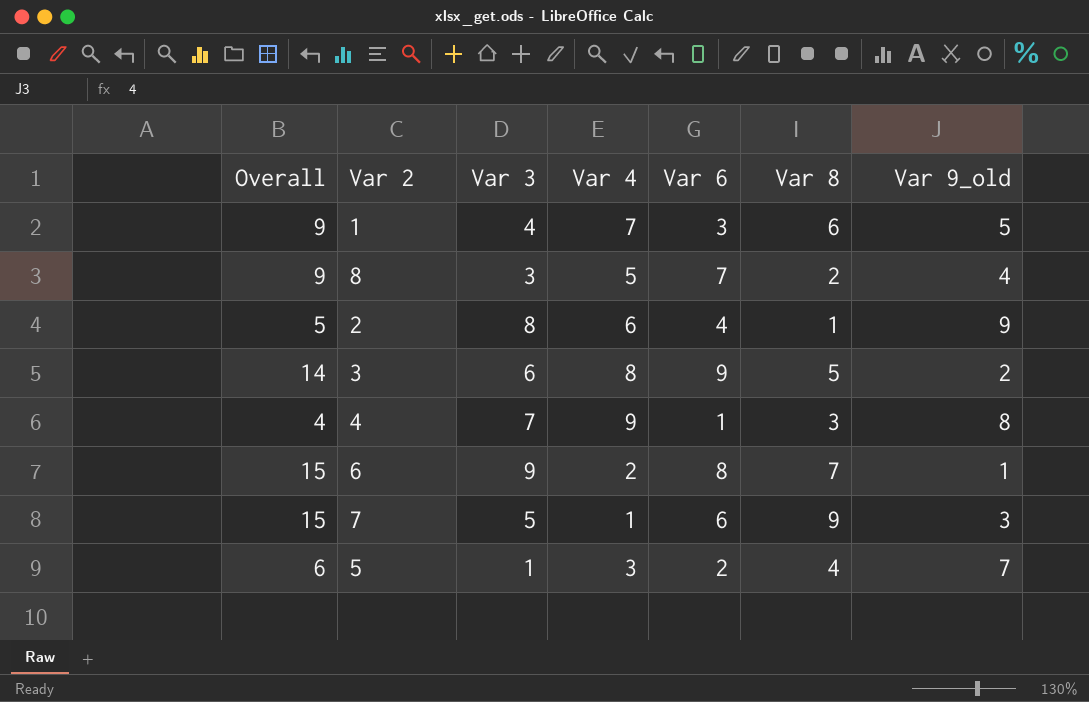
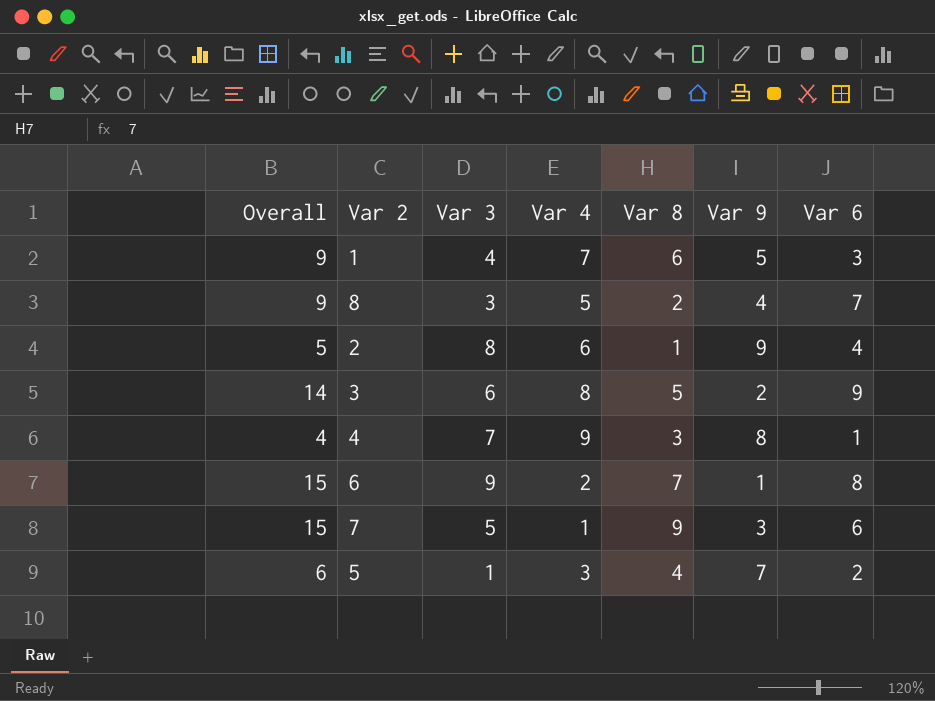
column name: Var 9_old -> Var 9
column Var 6 | position: 5 -> 7

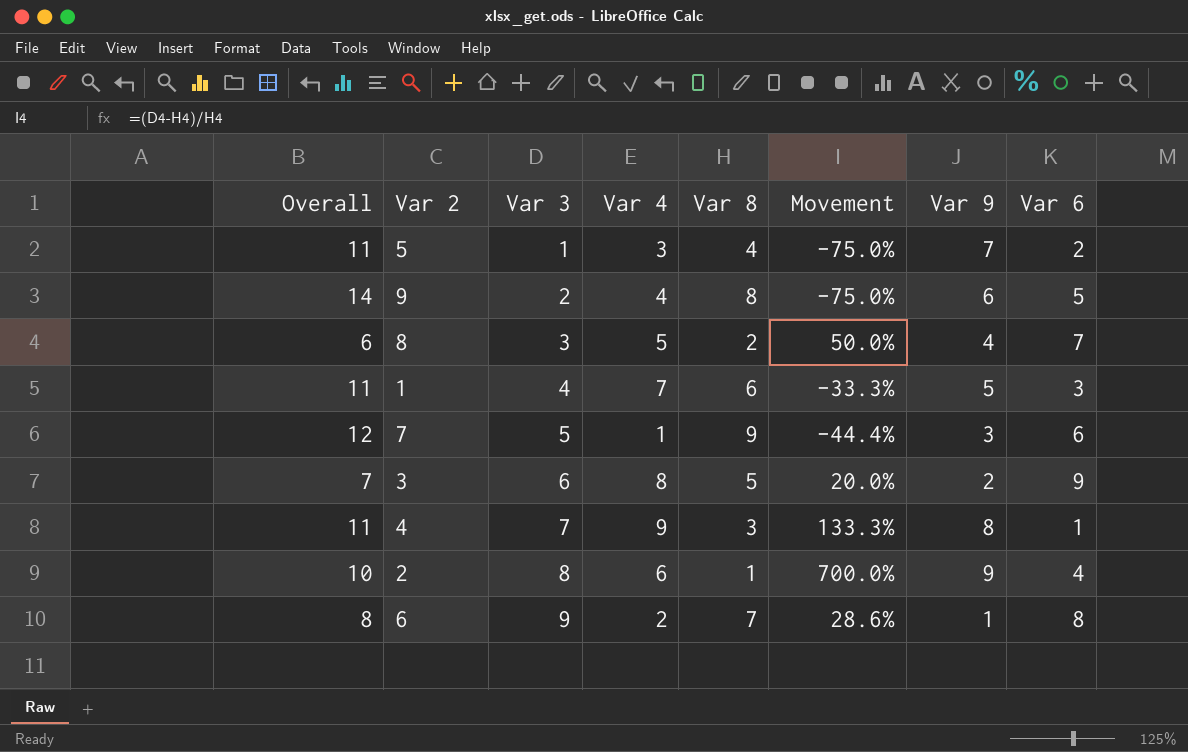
row order: none -> Var 3 ascending
column Overall | formula: [Var 8] + [Var 6] -> [Var 8] + [Var 9]
column Movement | formula: none -> ([Var 3] - [Var 8]) / [Var 8]
row 9: none -> 14 | 2 | 4 | 8 | -75.0% | 6 | 5

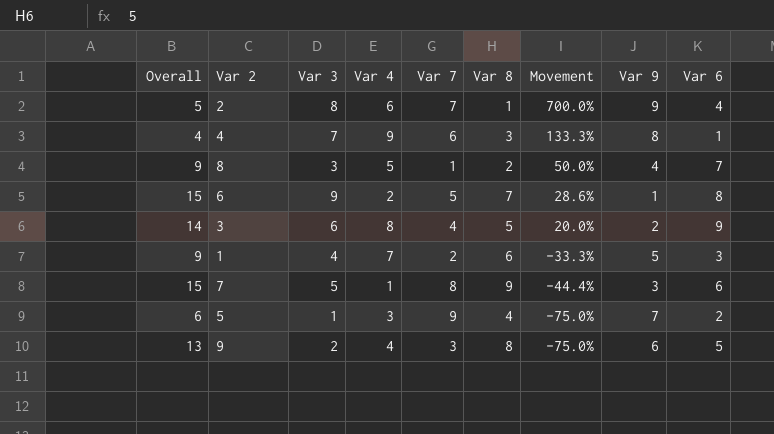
row order: Var 3 ascending -> Movement descending
column Overall | formula: [Var 8] + [Var 9] -> [Var 8] + [Var 6]
column Var 7 | position: none -> 5

